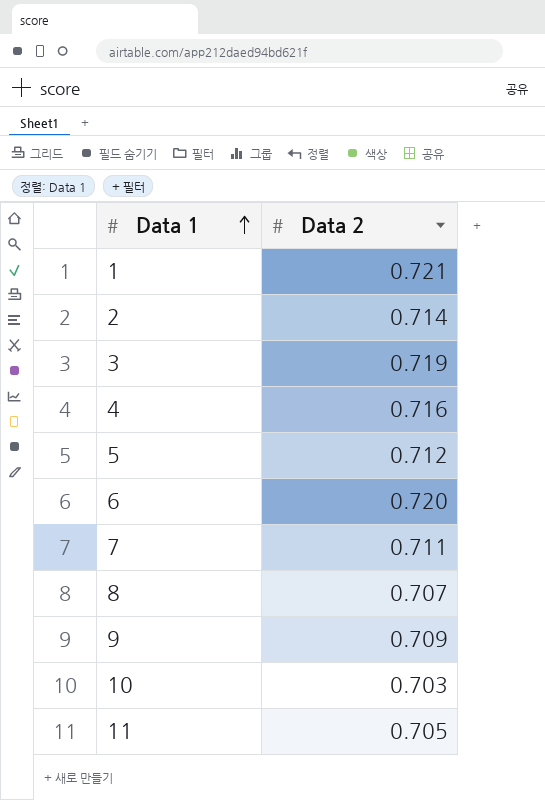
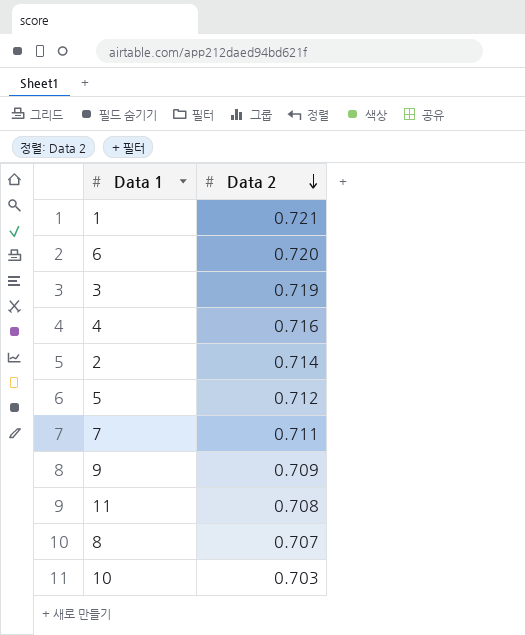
row order: Data 1 ascending -> Data 2 descending
11 | Data 2: 0.705 -> 0.708

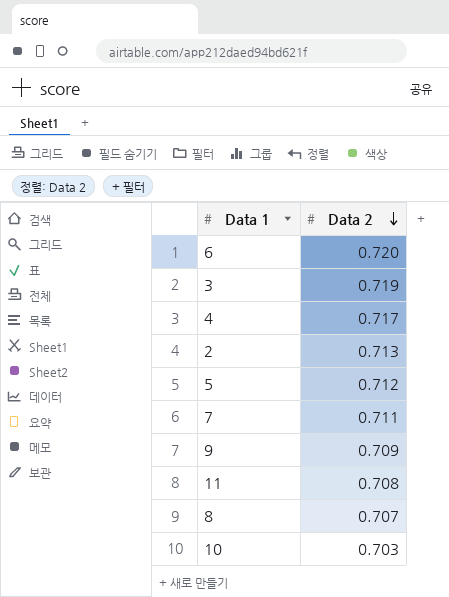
row 1: 0.721 -> none
4 | Data 2: 0.716 -> 0.717
2 | Data 2: 0.714 -> 0.713

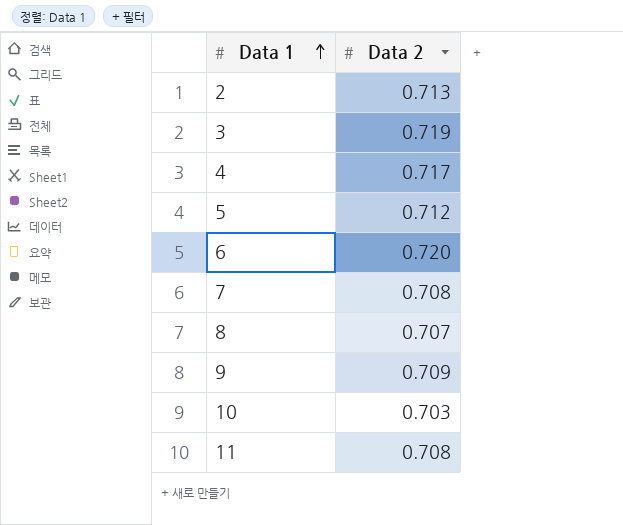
row order: Data 2 descending -> Data 1 ascending
7 | Data 2: 0.711 -> 0.708

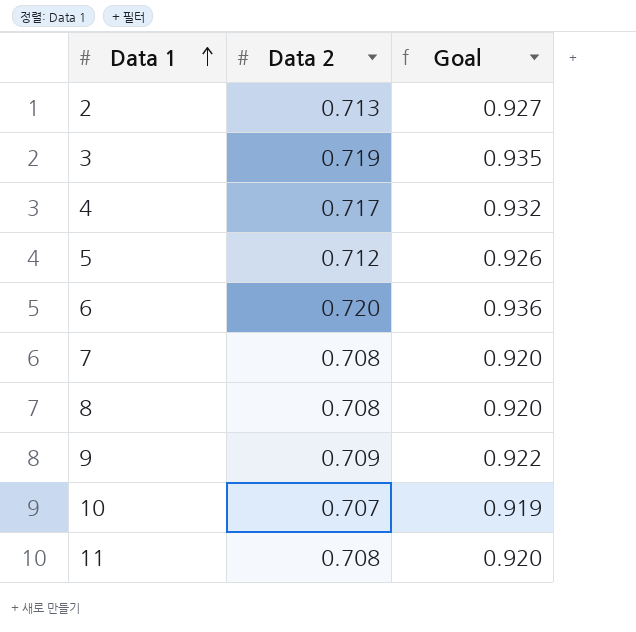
column Goal | formula: none -> [Data 2] * 1.3
8 | Data 2: 0.707 -> 0.708
10 | Data 2: 0.703 -> 0.707

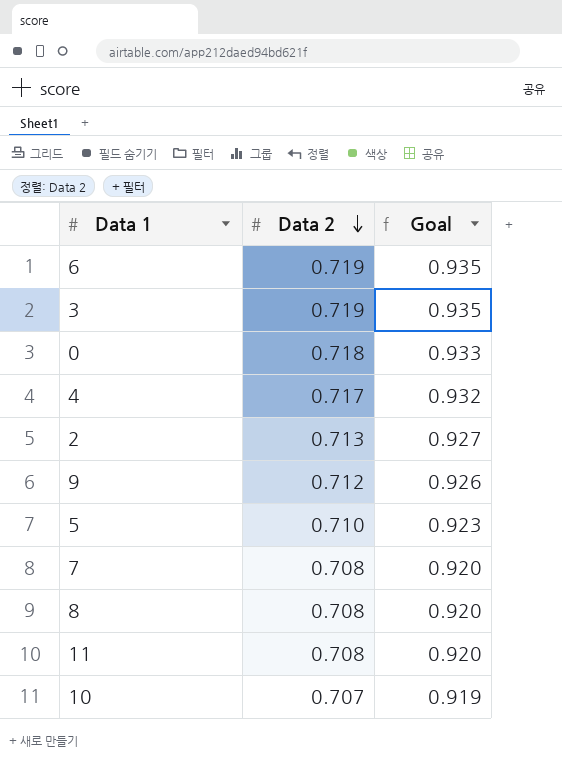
row order: Data 1 ascending -> Data 2 descending
6 | Data 2: 0.720 -> 0.719
6 | Goal: 0.936 -> 0.935
row 0: none -> 0.718 | 0.933
9 | Data 2: 0.709 -> 0.712
9 | Goal: 0.922 -> 0.926
5 | Data 2: 0.712 -> 0.710
5 | Goal: 0.926 -> 0.923

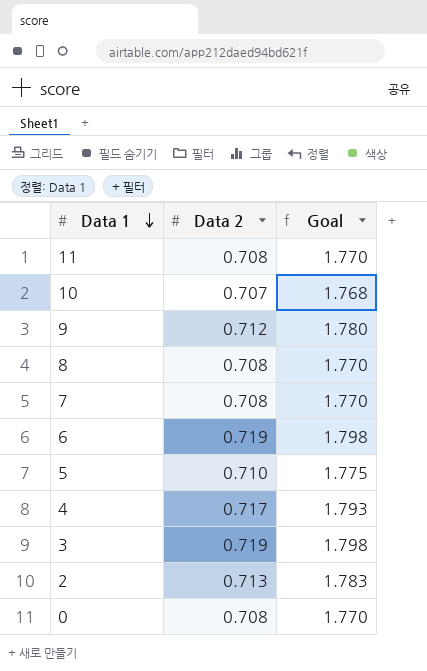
row order: Data 2 descending -> Data 1 descending
column Goal | formula: [Data 2] * 1.3 -> [Data 2] * 2.5
0 | Data 2: 0.718 -> 0.708

